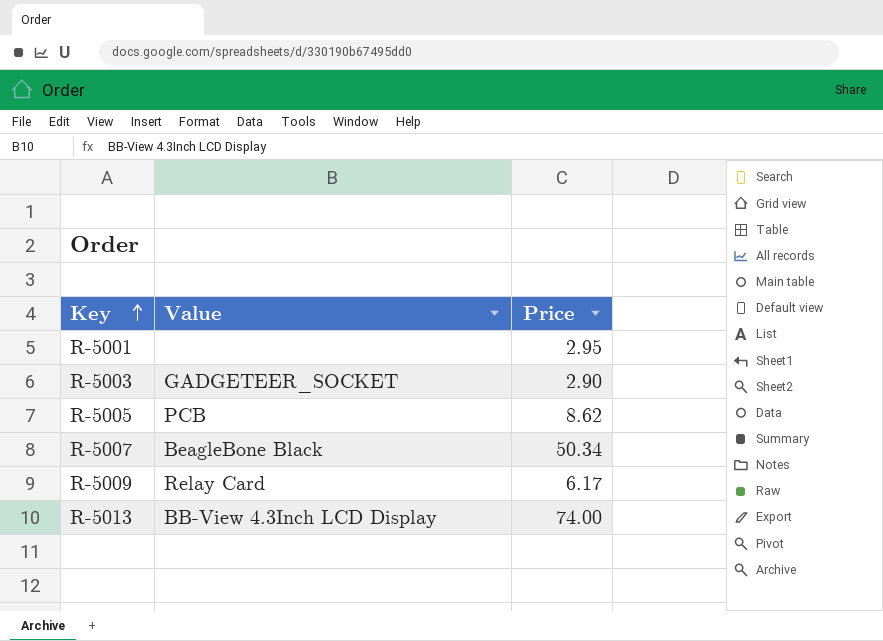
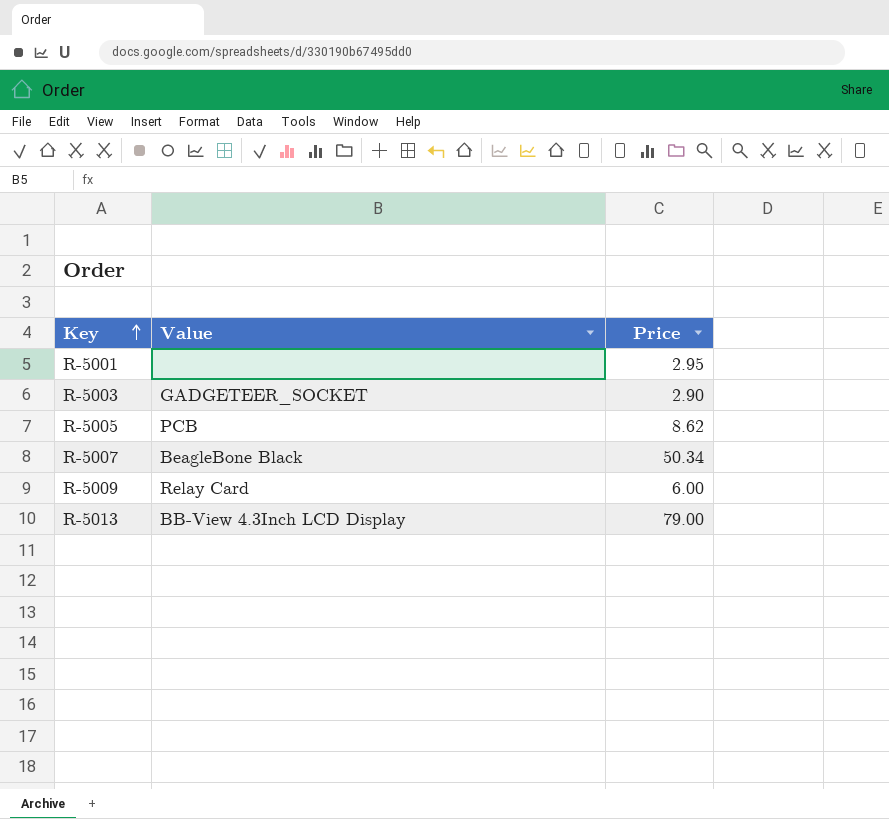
R-5009 | Price: 6.17 -> 6.00
R-5013 | Price: 74.00 -> 79.00

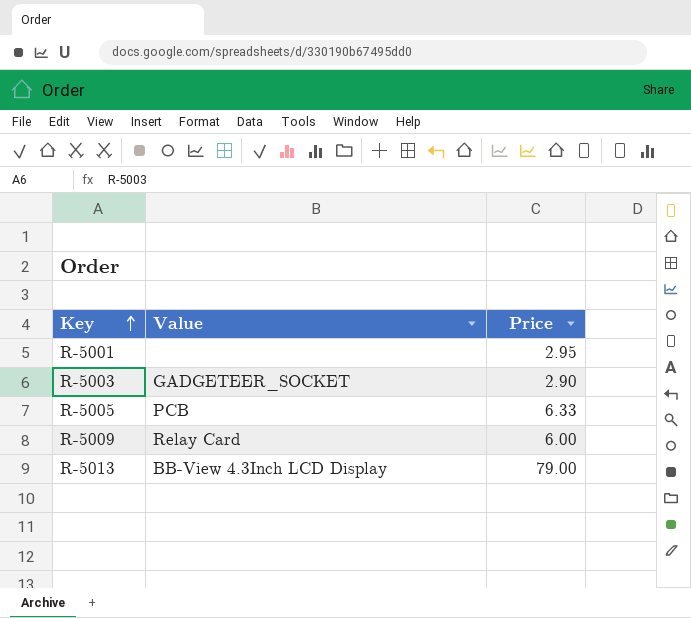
row R-5007: BeagleBone Black | 50.34 -> none
R-5005 | Price: 8.62 -> 6.33

